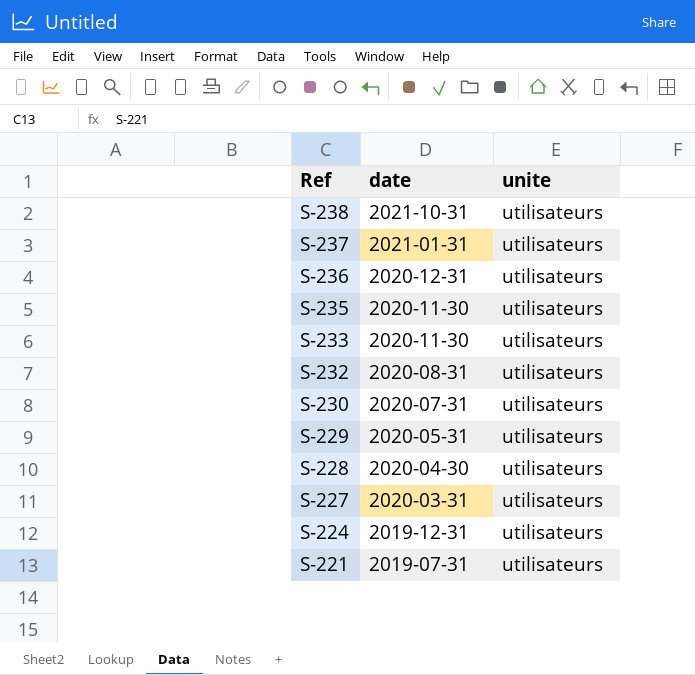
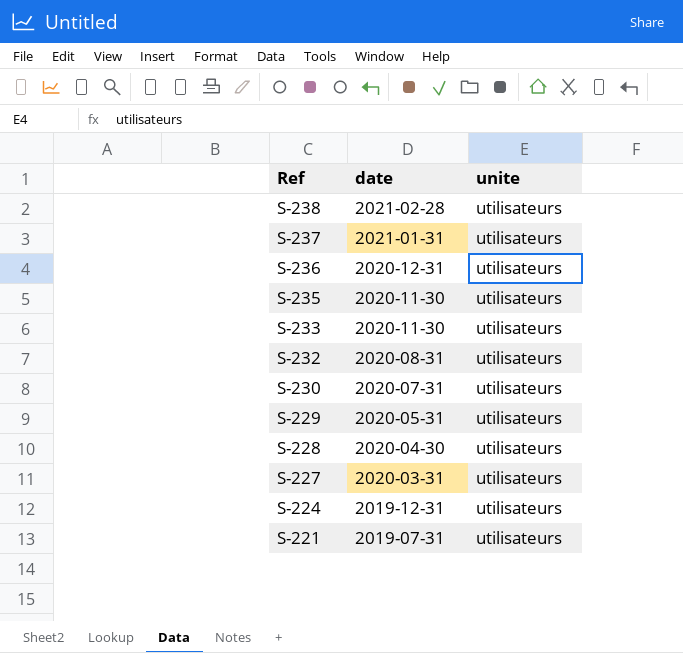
S-238 | date: 2021-10-31 -> 2021-02-28

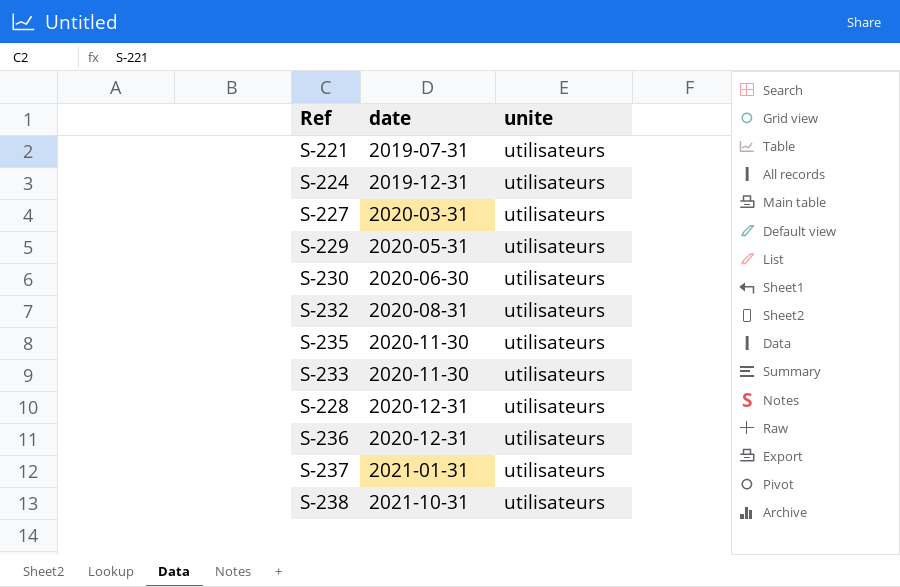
row order: Ref descending -> date ascending
S-230 | date: 2020-07-31 -> 2020-06-30
S-228 | date: 2020-04-30 -> 2020-12-31
S-238 | date: 2021-02-28 -> 2021-10-31

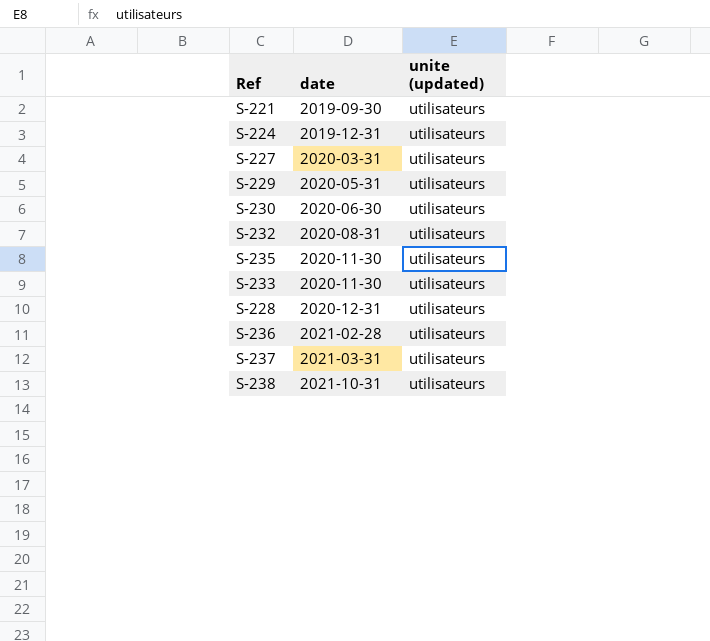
column name: unite -> unite (updated)
S-221 | date: 2019-07-31 -> 2019-09-30
S-236 | date: 2020-12-31 -> 2021-02-28
S-237 | date: 2021-01-31 -> 2021-03-31

